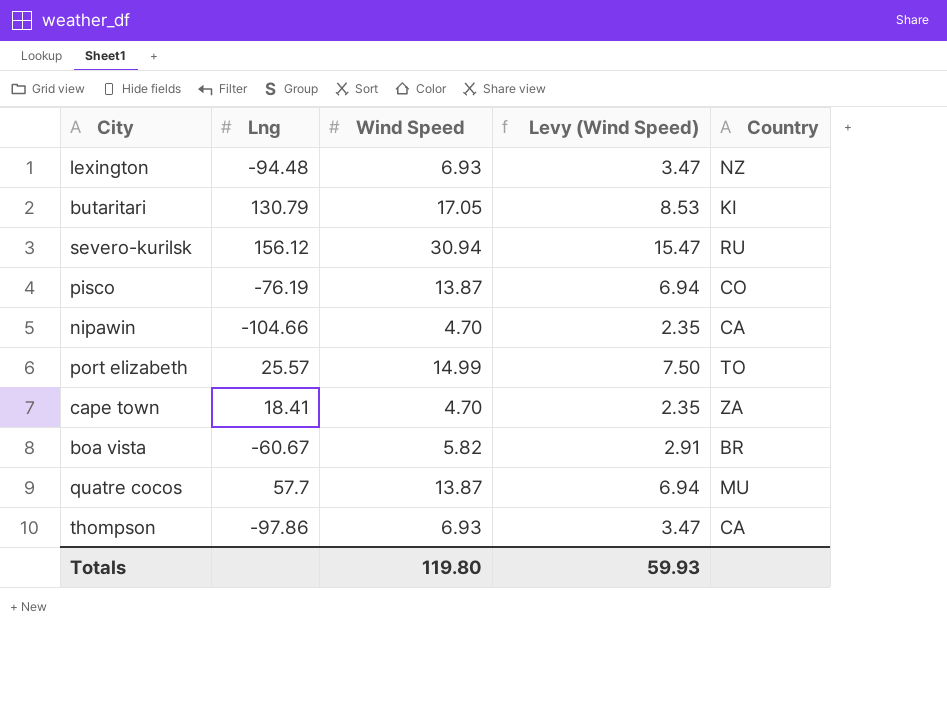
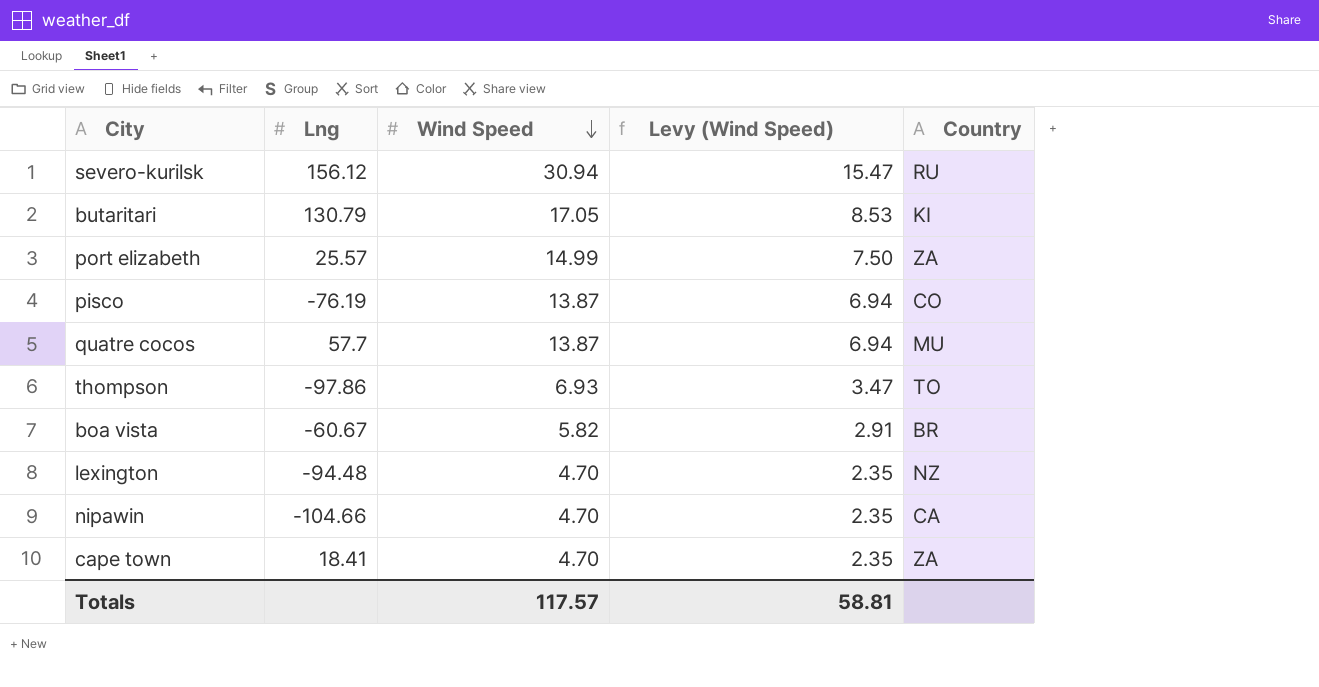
row order: none -> Wind Speed descending
port elizabeth | Country: TO -> ZA
thompson | Country: CA -> TO
lexington | Wind Speed: 6.93 -> 4.70
lexington | Levy (Wind Speed): 3.47 -> 2.35
Totals | Wind Speed: 119.80 -> 117.57
Totals | Levy (Wind Speed): 59.93 -> 58.81

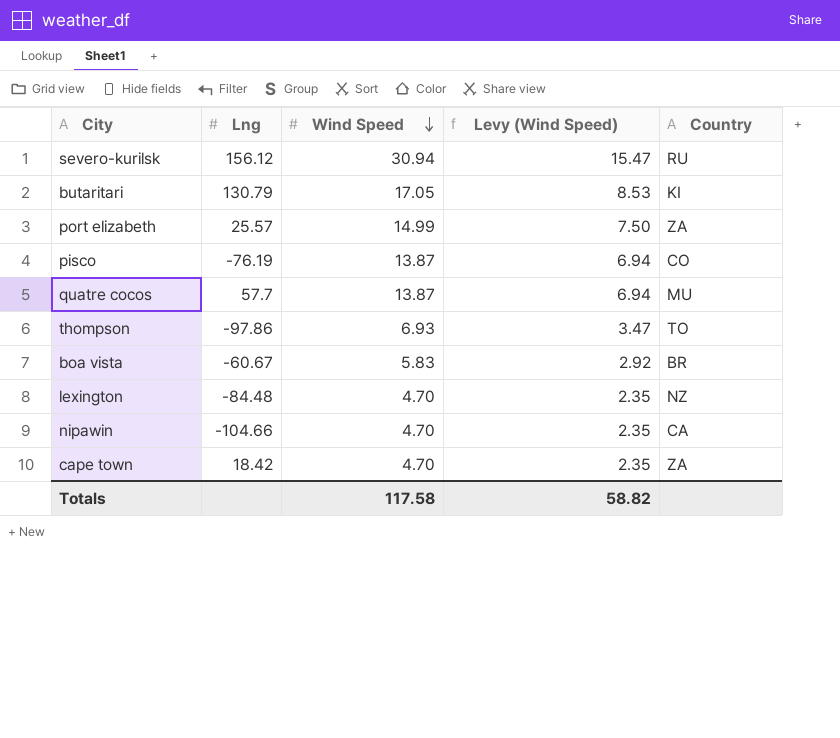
boa vista | Wind Speed: 5.82 -> 5.83
boa vista | Levy (Wind Speed): 2.91 -> 2.92
lexington | Lng: -94.48 -> -84.48
cape town | Lng: 18.41 -> 18.42
Totals | Wind Speed: 117.57 -> 117.58
Totals | Levy (Wind Speed): 58.81 -> 58.82

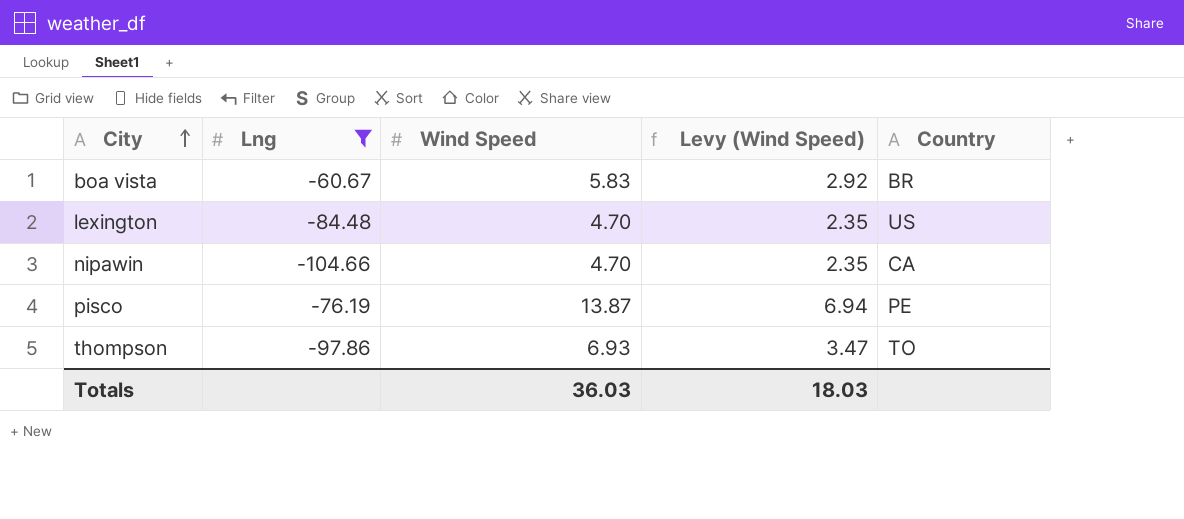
filter: none -> Lng <= -60.67
row order: Wind Speed descending -> City ascending
lexington | Country: NZ -> US
pisco | Country: CO -> PE
Totals | Wind Speed: 117.58 -> 36.03
Totals | Levy (Wind Speed): 58.82 -> 18.03

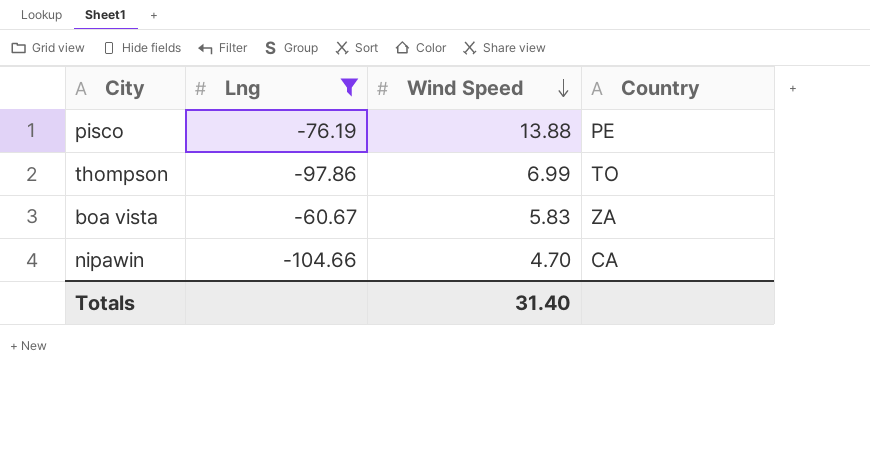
row order: City ascending -> Wind Speed descending
column Levy (Wind Speed) | formula: [Wind Speed] * 0.5 -> none
row lexington: -84.48 | 4.70 | 2.35 | US -> none
pisco | Wind Speed: 13.87 -> 13.88
thompson | Wind Speed: 6.93 -> 6.99
boa vista | Country: BR -> ZA
Totals | Wind Speed: 36.03 -> 31.40

